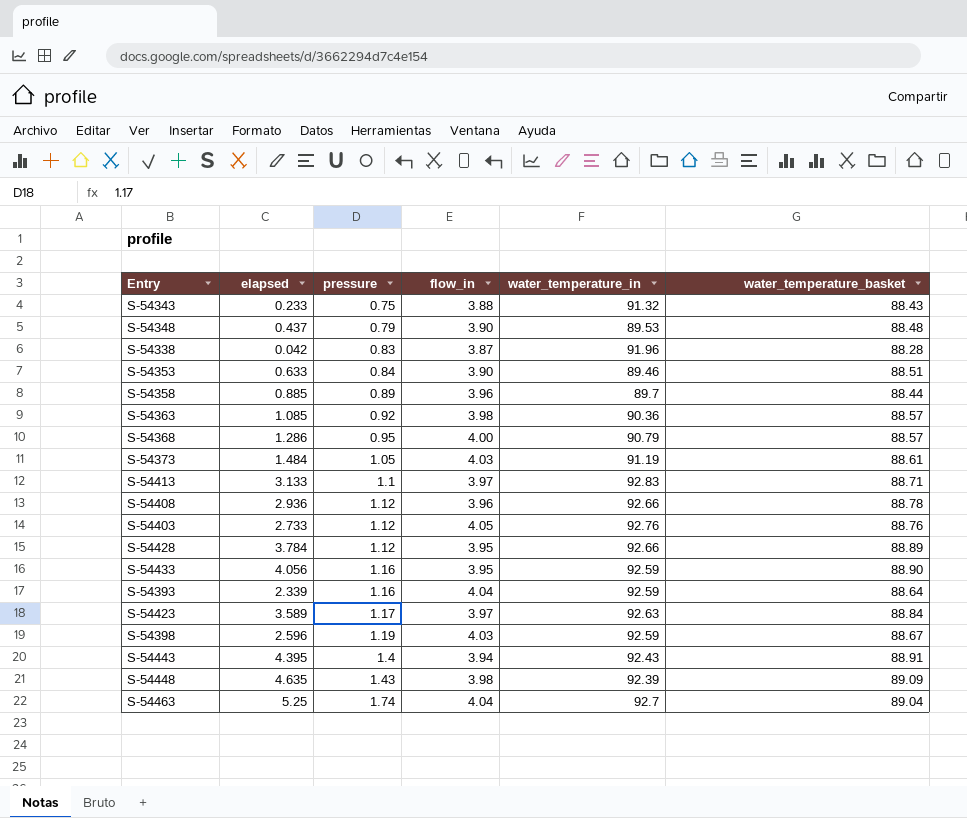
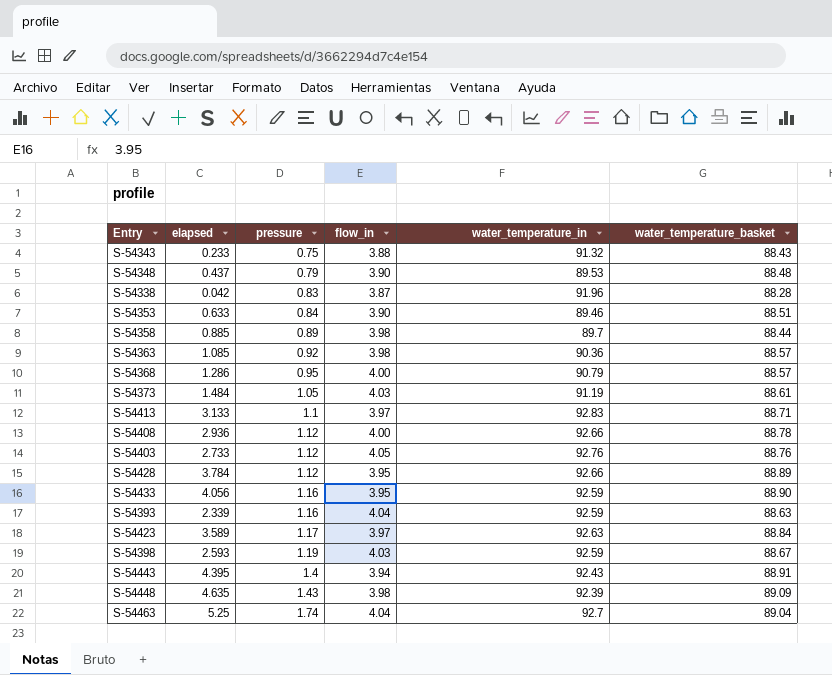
S-54358 | flow_in: 3.96 -> 3.98
S-54408 | flow_in: 3.96 -> 4.00
S-54393 | water_temperature_basket: 88.64 -> 88.63
S-54398 | elapsed: 2.596 -> 2.593

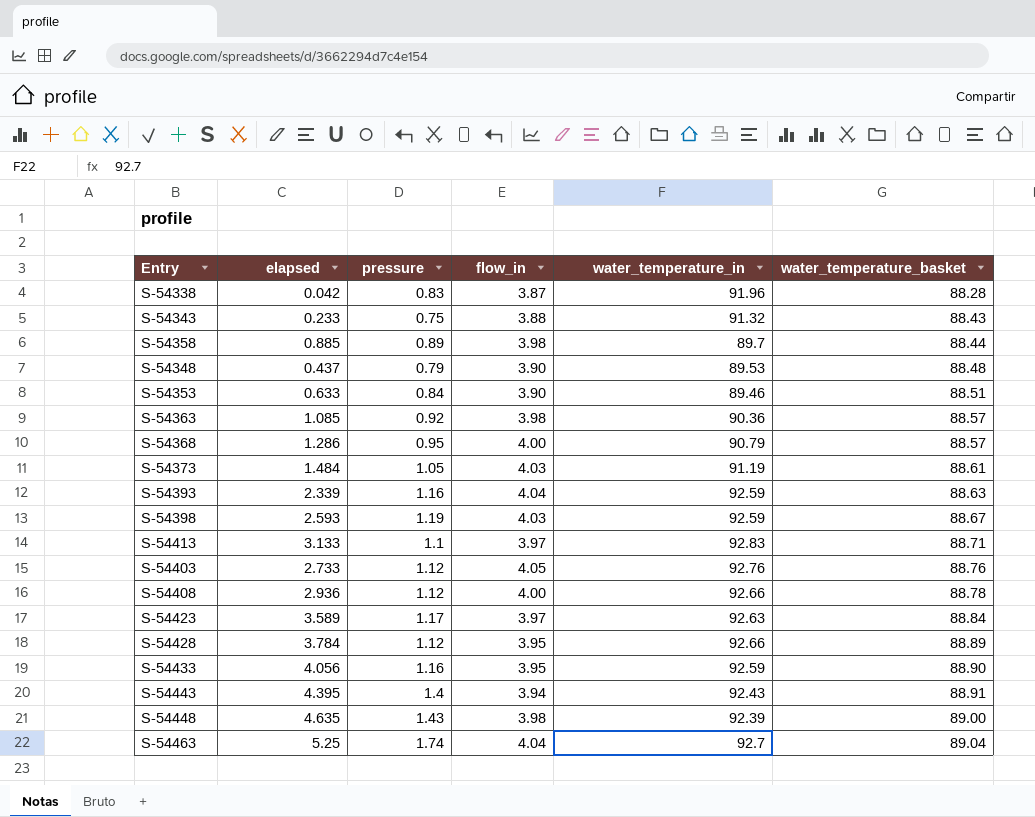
row order: pressure ascending -> water_temperature_basket ascending
S-54448 | water_temperature_basket: 89.09 -> 89.00

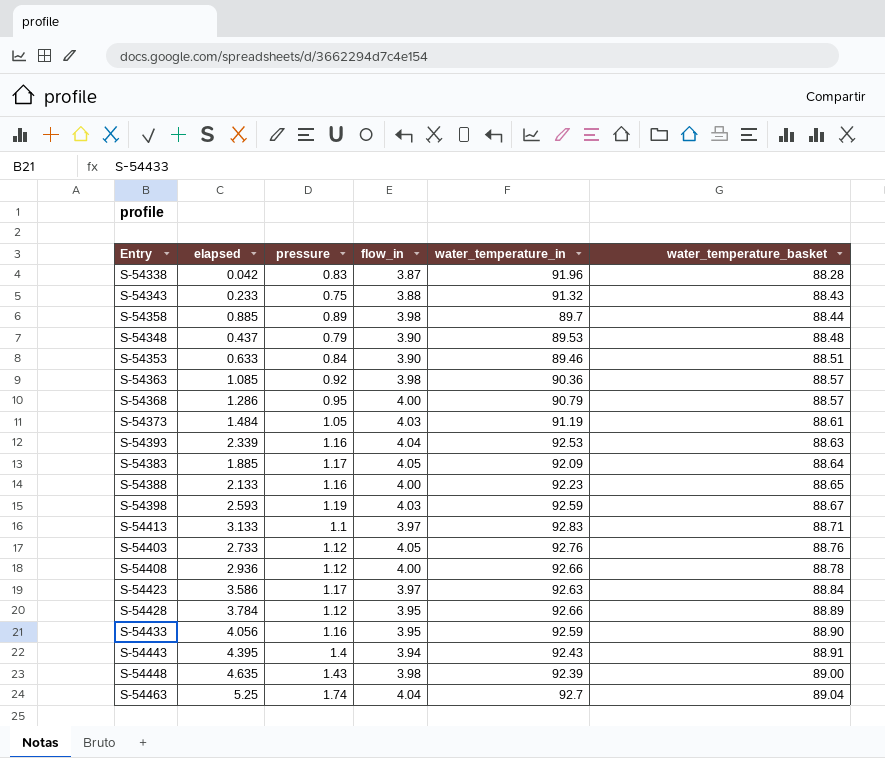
S-54393 | water_temperature_in: 92.59 -> 92.53
row S-54383: none -> 1.885 | 1.17 | 4.05 | 92.09 | 88.64
row S-54388: none -> 2.133 | 1.16 | 4.00 | 92.23 | 88.65
S-54423 | elapsed: 3.589 -> 3.586

